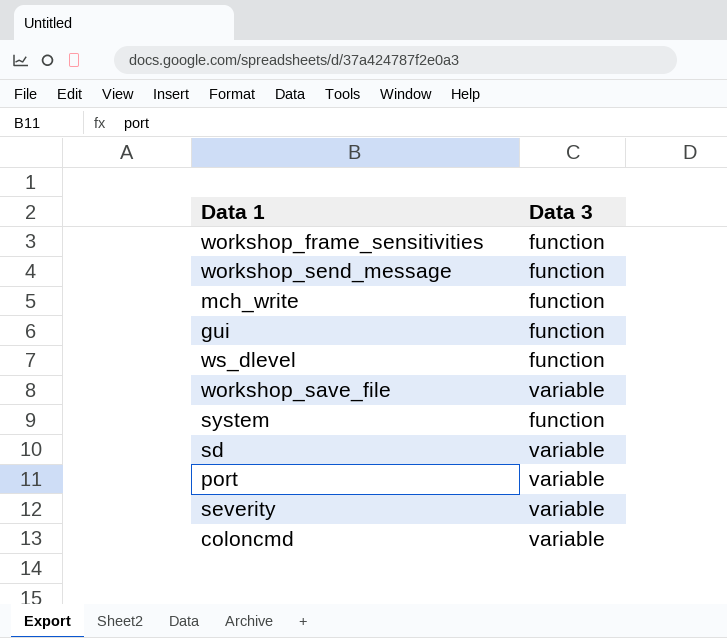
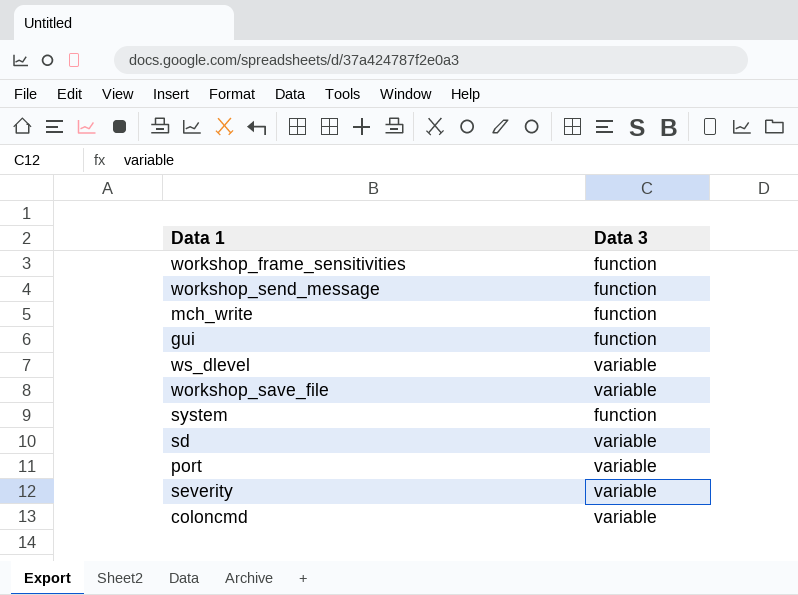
ws_dlevel | Data 3: function -> variable

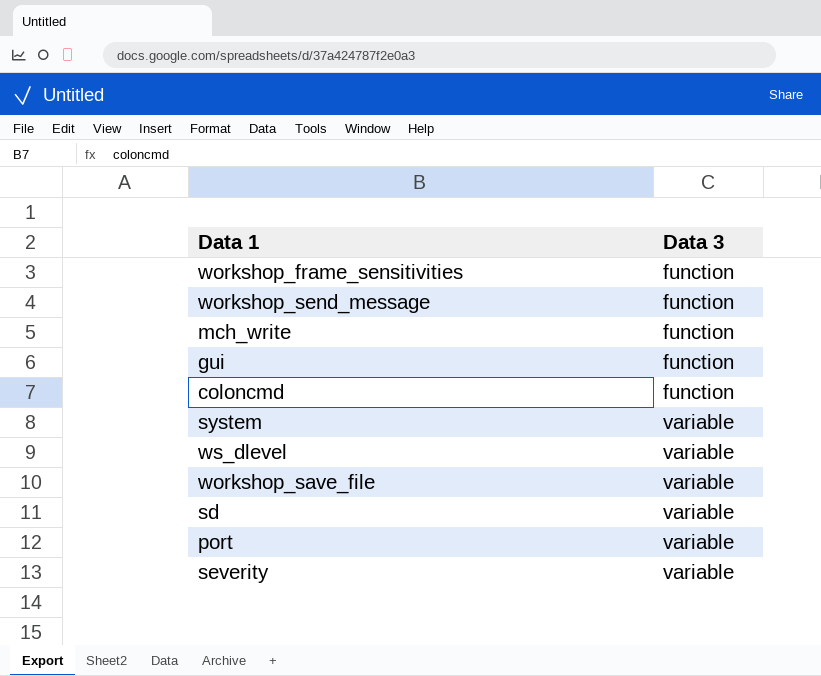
row order: none -> Data 3 ascending
coloncmd | Data 3: variable -> function
system | Data 3: function -> variable

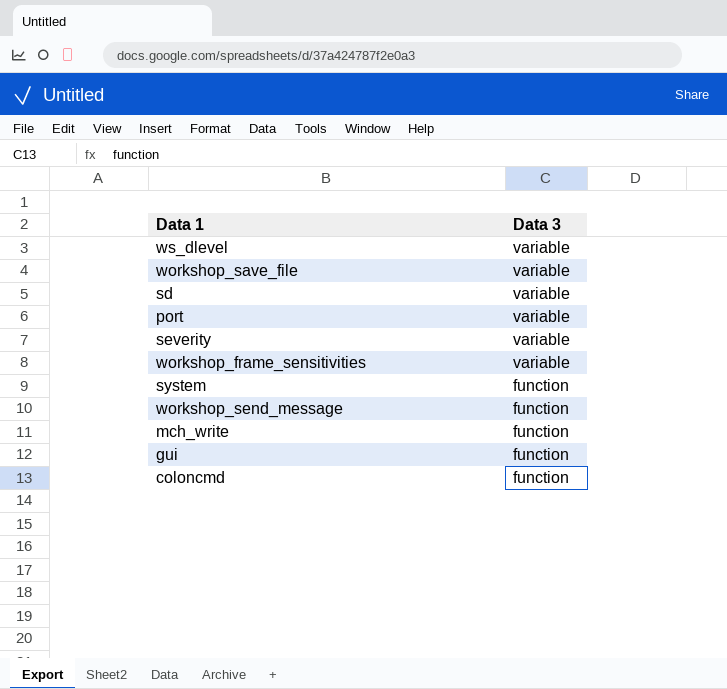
row order: Data 3 ascending -> Data 3 descending
workshop_frame_sensitivities | Data 3: function -> variable
system | Data 3: variable -> function

